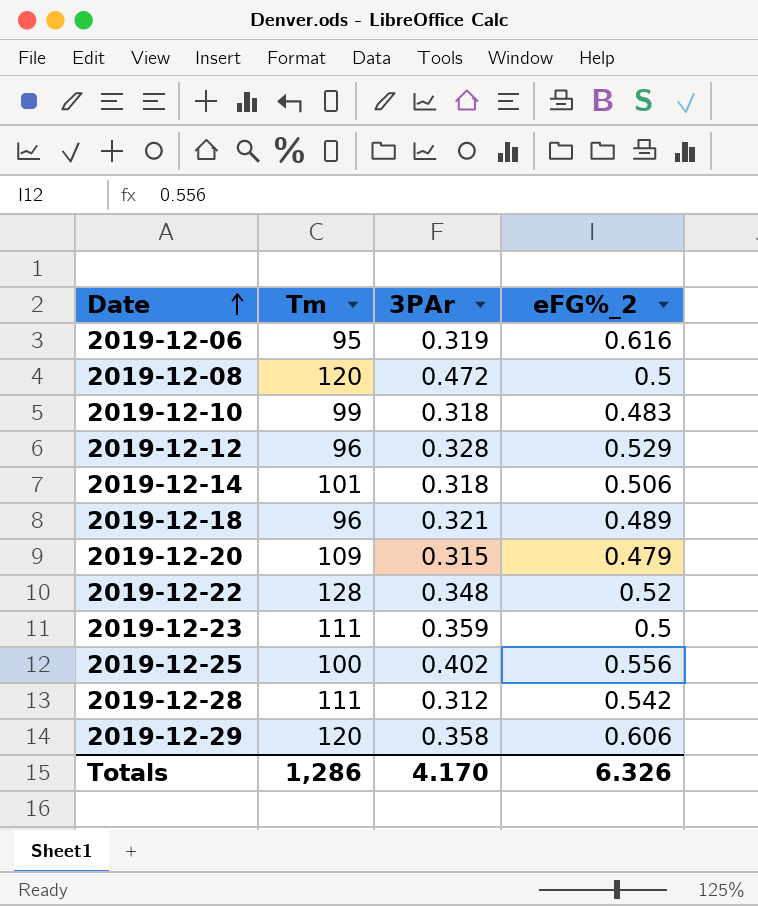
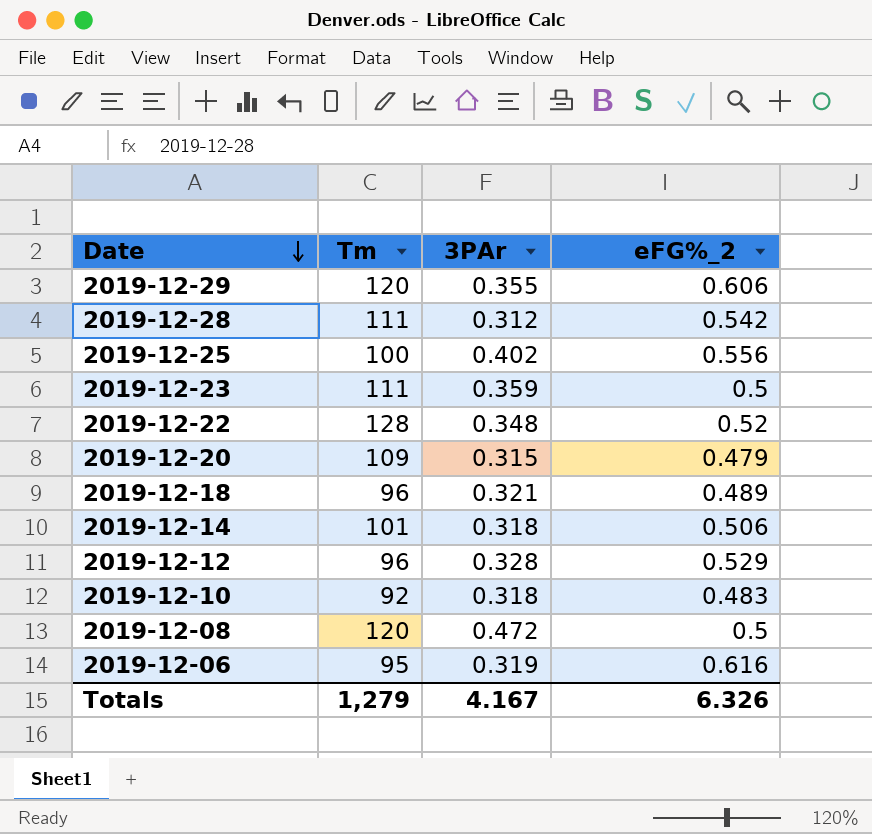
row order: Date ascending -> Date descending
2019-12-29 | 3PAr: 0.358 -> 0.355
2019-12-10 | Tm: 99 -> 92
Totals | Tm: 1,286 -> 1,279
Totals | 3PAr: 4.170 -> 4.167

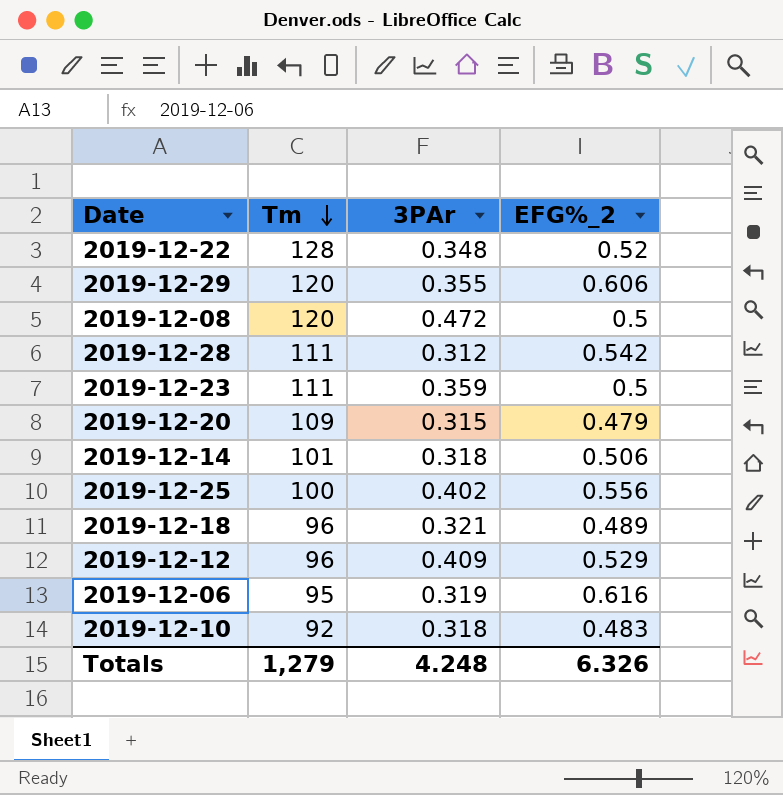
row order: Date descending -> Tm descending
column name: eFG%_2 -> EFG%_2
2019-12-12 | 3PAr: 0.328 -> 0.409
Totals | 3PAr: 4.167 -> 4.248

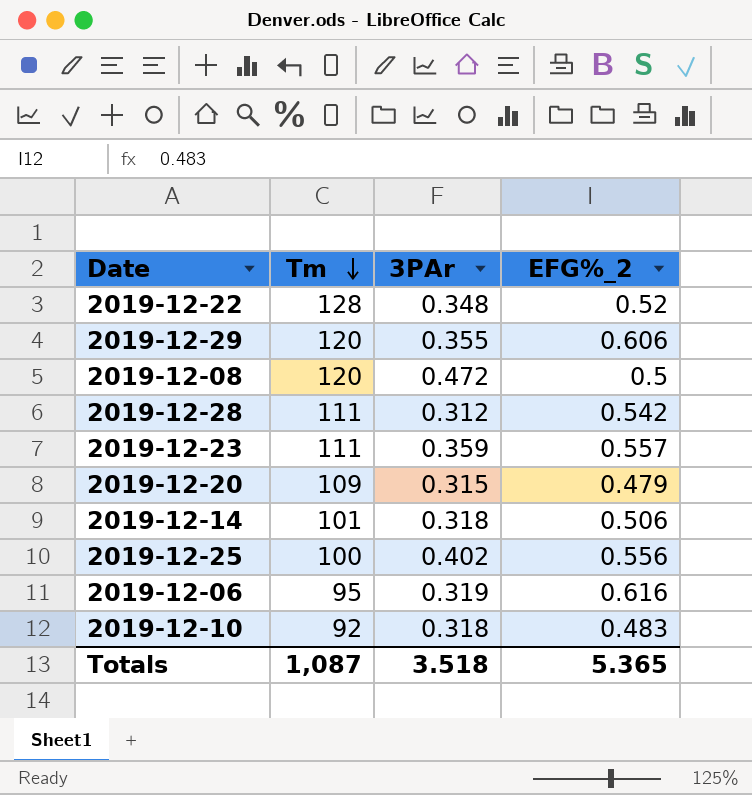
row 2019-12-18: 96 | 0.321 | 0.489 -> none
row 2019-12-12: 96 | 0.409 | 0.529 -> none
2019-12-23 | EFG%_2: 0.5 -> 0.557
Totals | Tm: 1,279 -> 1,087
Totals | 3PAr: 4.248 -> 3.518
Totals | EFG%_2: 6.326 -> 5.365

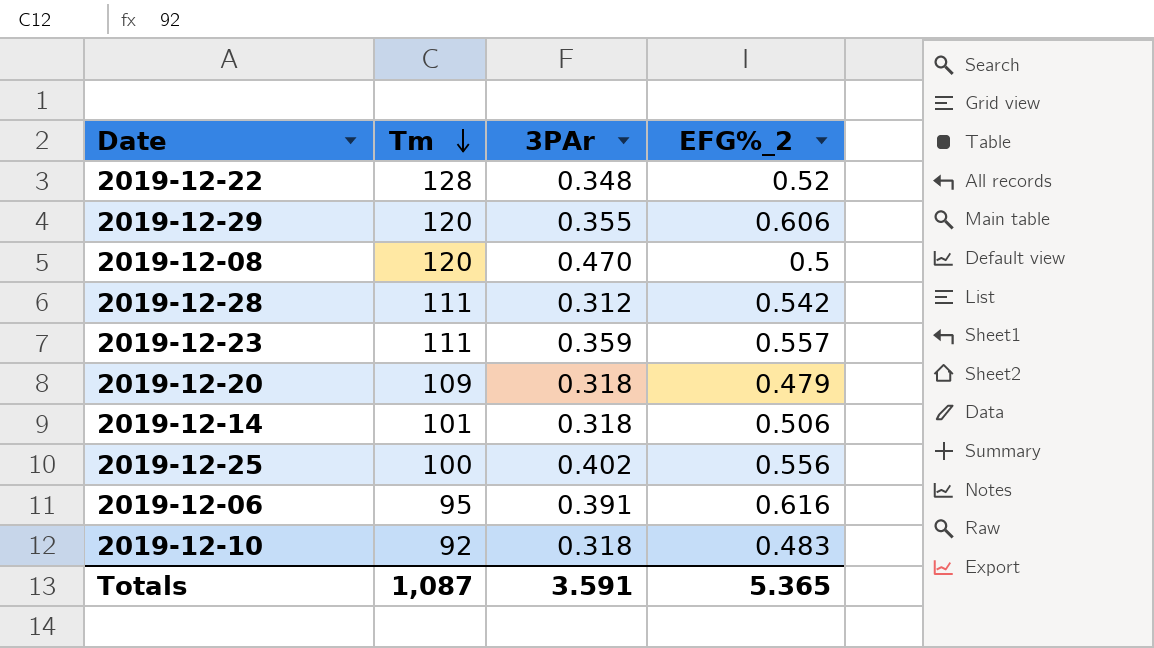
2019-12-08 | 3PAr: 0.472 -> 0.470
2019-12-20 | 3PAr: 0.315 -> 0.318
2019-12-06 | 3PAr: 0.319 -> 0.391
Totals | 3PAr: 3.518 -> 3.591

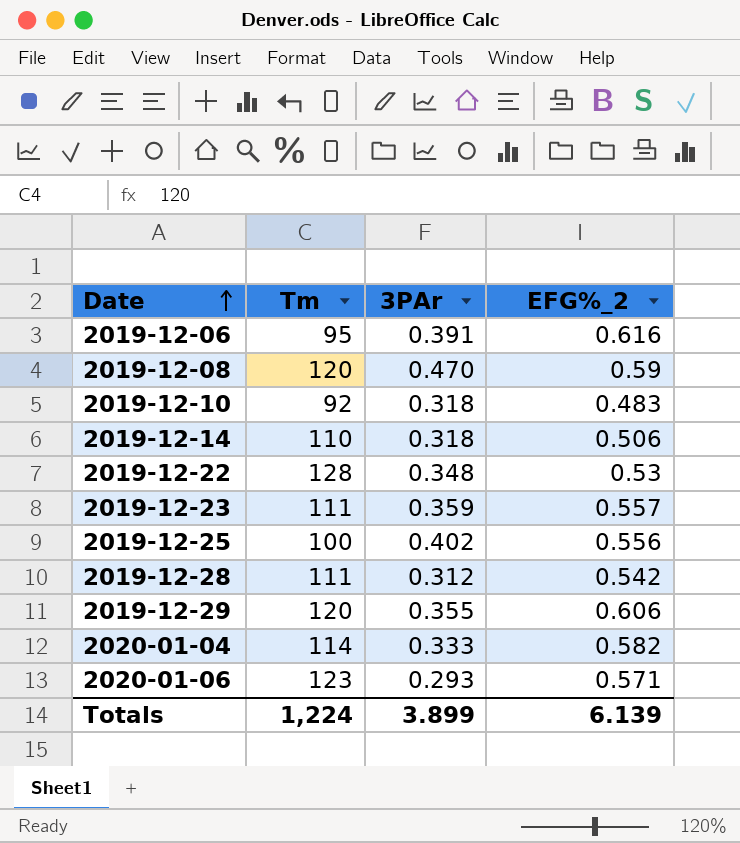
row order: Tm descending -> Date ascending
row 2019-12-20: 109 | 0.318 | 0.479 -> none
2019-12-08 | EFG%_2: 0.5 -> 0.59
2019-12-14 | Tm: 101 -> 110
2019-12-22 | EFG%_2: 0.52 -> 0.53
row 2020-01-04: none -> 114 | 0.333 | 0.582
row 2020-01-06: none -> 123 | 0.293 | 0.571
Totals | Tm: 1,087 -> 1,224
Totals | 3PAr: 3.591 -> 3.899
Totals | EFG%_2: 5.365 -> 6.139

